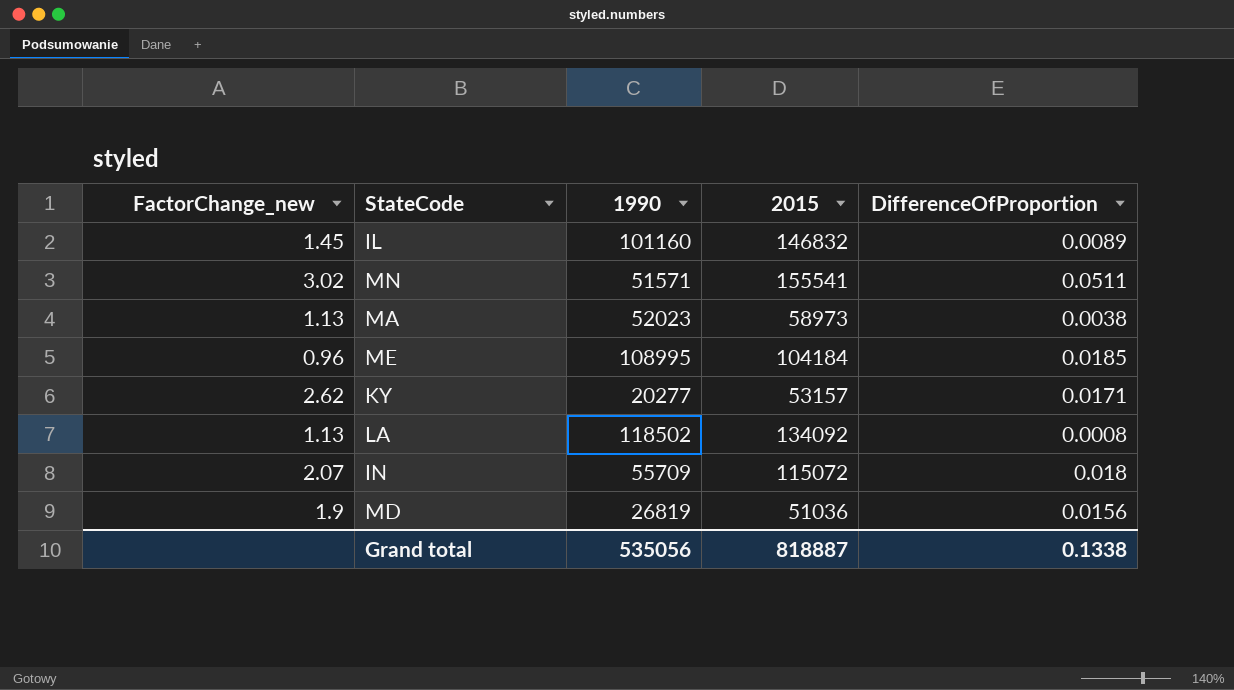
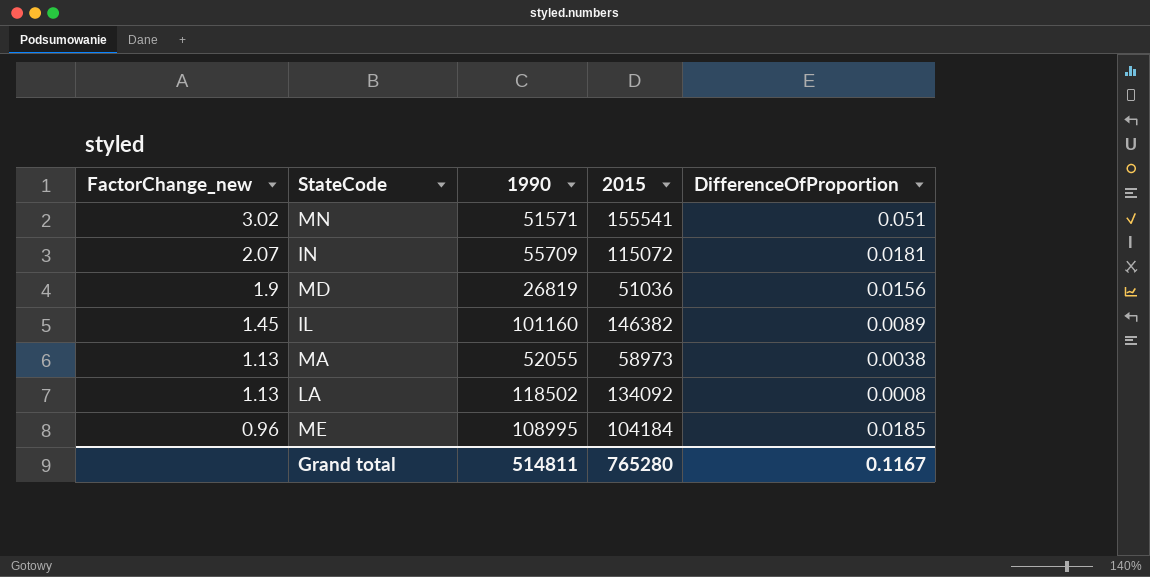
row order: none -> FactorChange_new descending
row KY: 2.62 | 20277 | 53157 | 0.0171 -> none
MN | DifferenceOfProportion: 0.0511 -> 0.051
IN | DifferenceOfProportion: 0.018 -> 0.0181
IL | 2015: 146832 -> 146382
MA | 1990: 52023 -> 52055
Grand total | 1990: 535056 -> 514811
Grand total | 2015: 818887 -> 765280
Grand total | DifferenceOfProportion: 0.1338 -> 0.1167

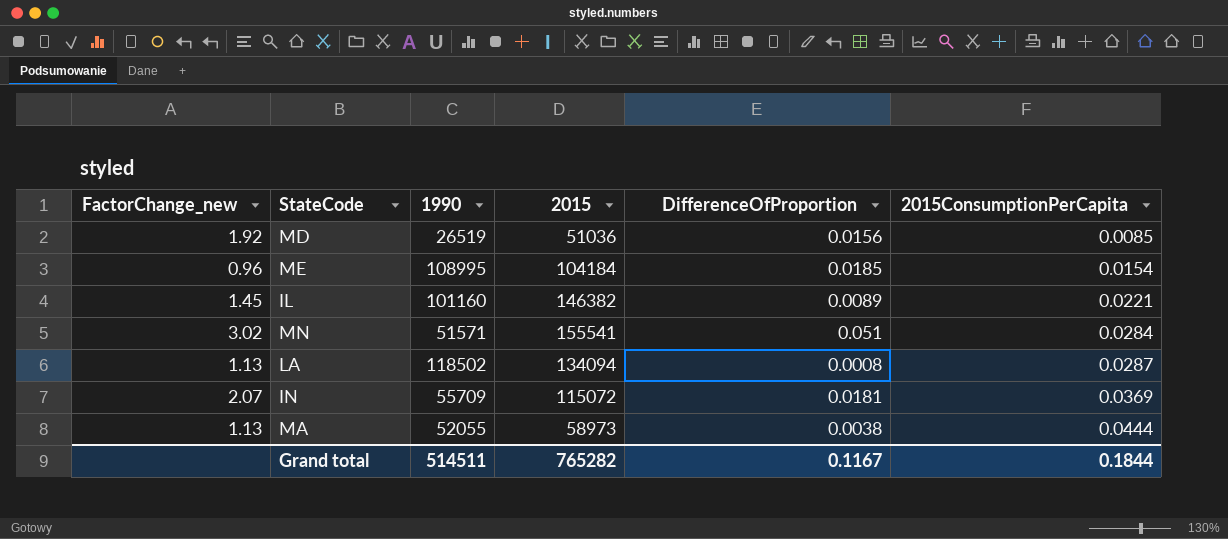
row order: FactorChange_new descending -> 2015ConsumptionPerCapita ascending
column 2015ConsumptionPerCapita | position: none -> 6
MD | FactorChange_new: 1.9 -> 1.92
MD | 1990: 26819 -> 26519
LA | 2015: 134092 -> 134094
Grand total | 1990: 514811 -> 514511
Grand total | 2015: 765280 -> 765282

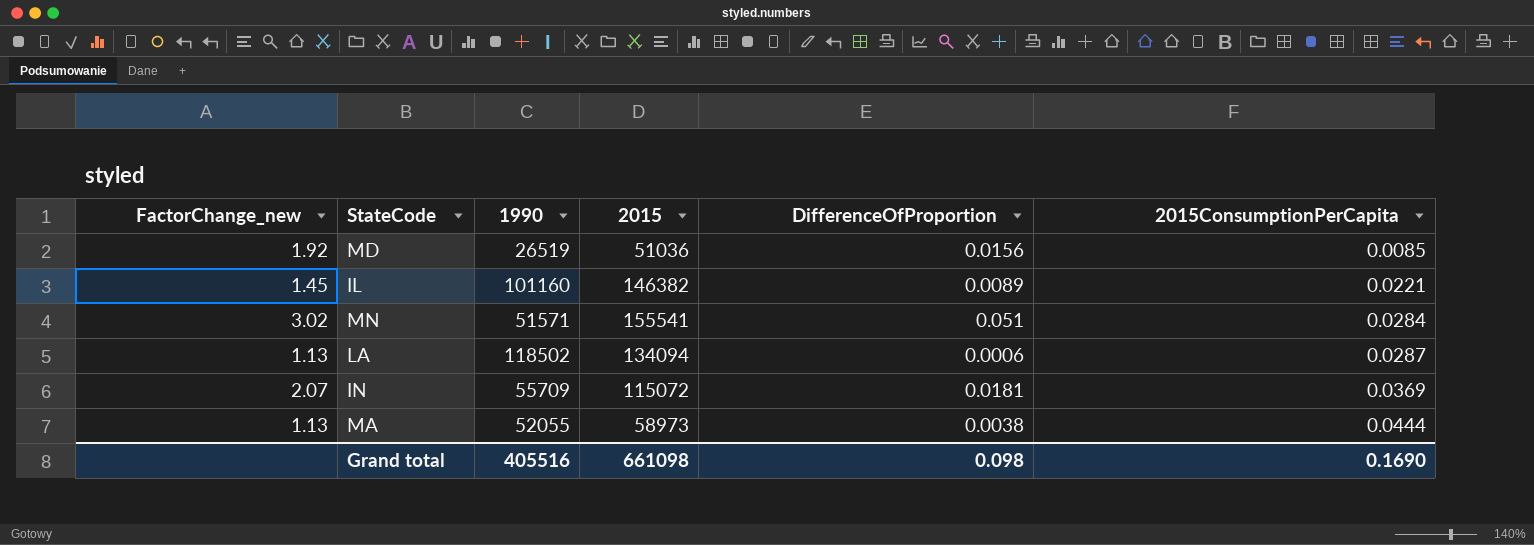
row ME: 0.96 | 108995 | 104184 | 0.0185 | 0.0154 -> none
LA | DifferenceOfProportion: 0.0008 -> 0.0006
Grand total | 1990: 514511 -> 405516
Grand total | 2015: 765282 -> 661098
Grand total | DifferenceOfProportion: 0.1167 -> 0.098
Grand total | 2015ConsumptionPerCapita: 0.1844 -> 0.1690

